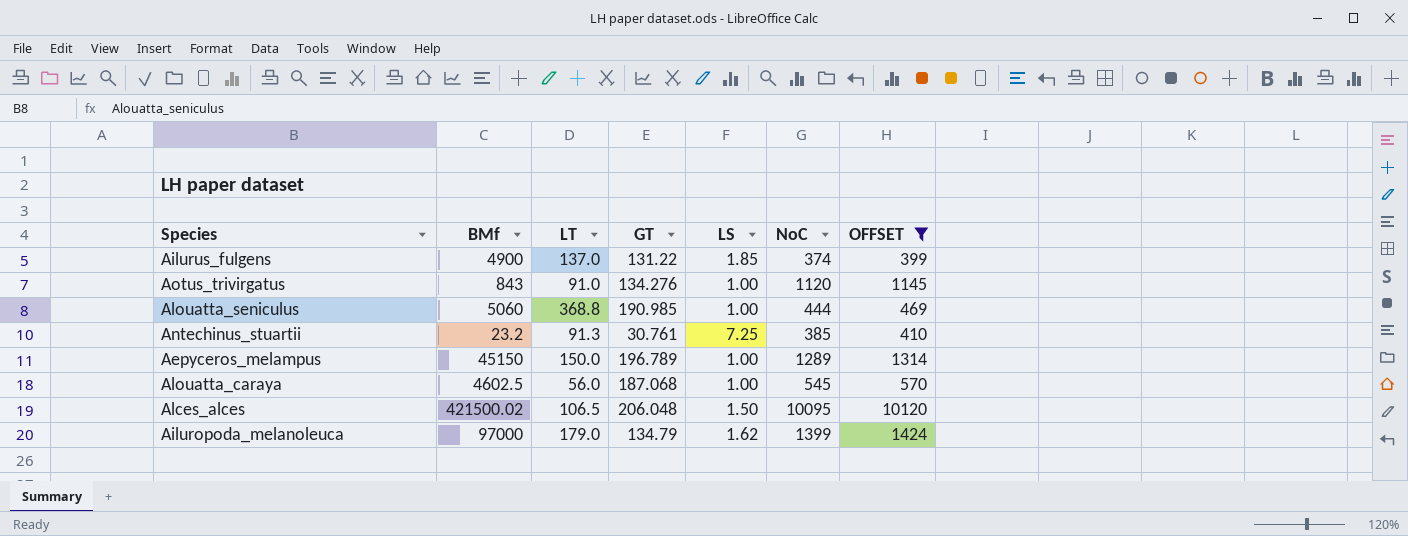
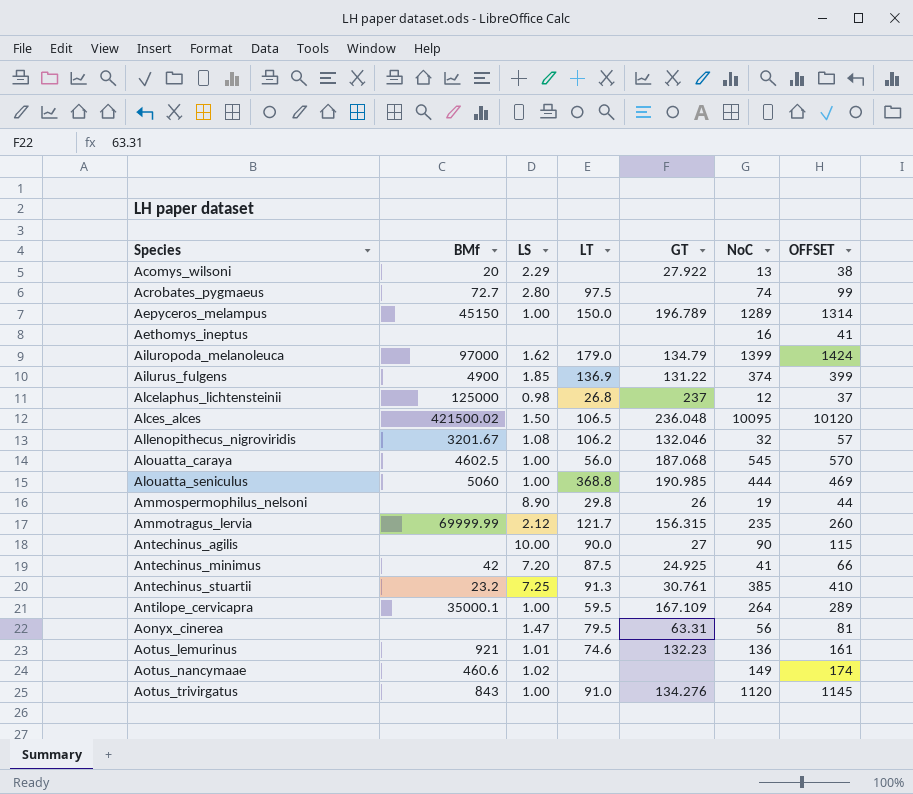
filter: OFFSET >= 399 -> none
row order: none -> Species ascending
column LS | position: 5 -> 3
Ailurus_fulgens | LT: 137.0 -> 136.9
Alces_alces | GT: 206.048 -> 236.048

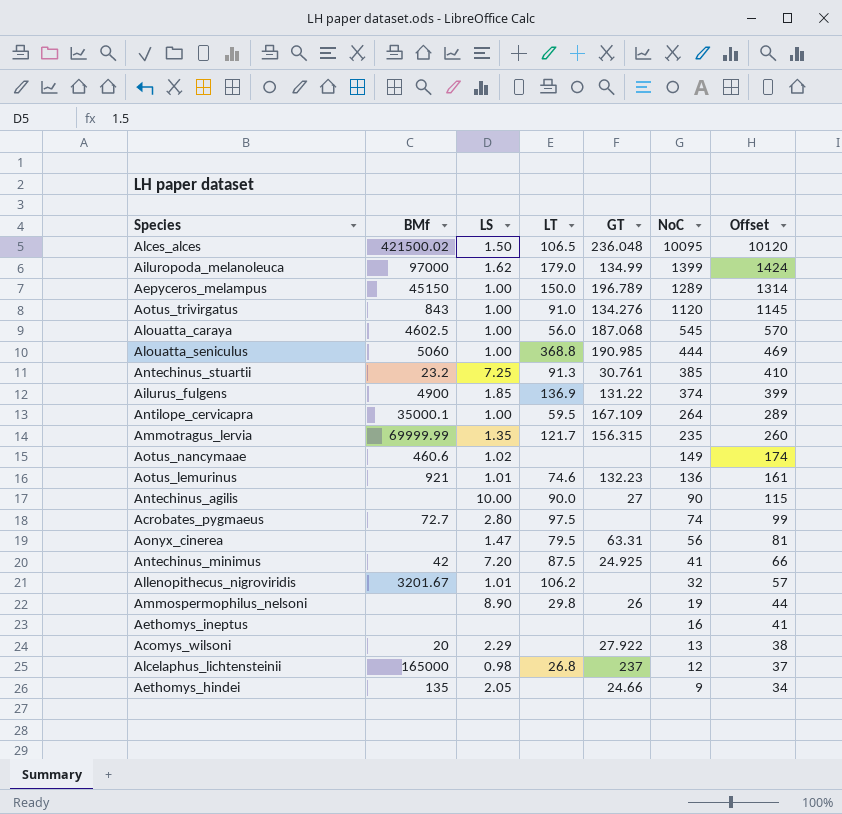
row order: Species ascending -> NoC descending
column name: OFFSET -> Offset
Ailuropoda_melanoleuca | GT: 134.79 -> 134.99
Ammotragus_lervia | LS: 2.12 -> 1.35
Allenopithecus_nigroviridis | LS: 1.08 -> 1.01
Allenopithecus_nigroviridis | GT: 132.046 -> none
Alcelaphus_lichtensteinii | BMf: 125000 -> 165000
row Aethomys_hindei: none -> 135 | 2.05 | none | 24.66 | 9 | 34

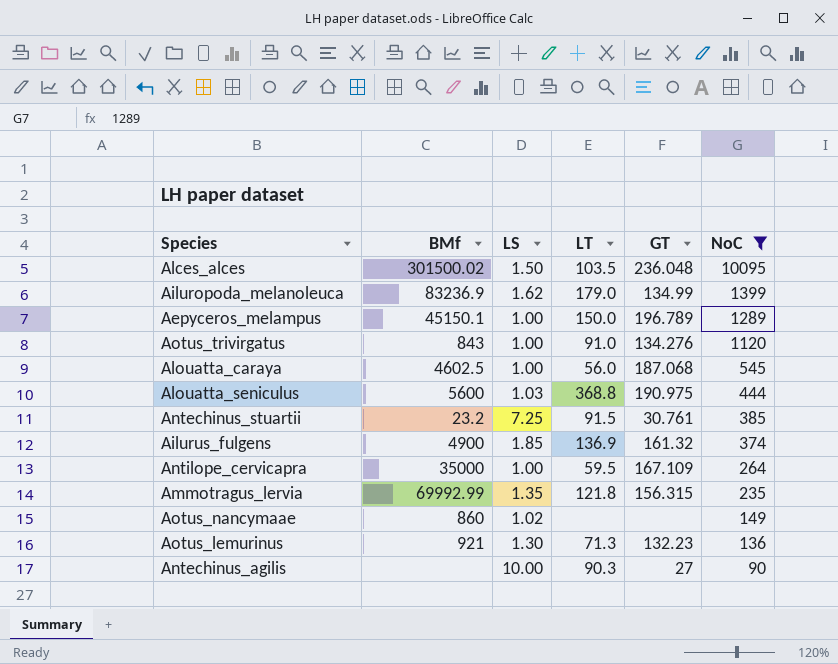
filter: none -> NoC >= 90
column Offset | formula: [NoC] + 25 -> none
Alces_alces | BMf: 421500.02 -> 301500.02
Alces_alces | LT: 106.5 -> 103.5
Ailuropoda_melanoleuca | BMf: 97000 -> 83236.9
Aepyceros_melampus | BMf: 45150 -> 45150.1
Alouatta_seniculus | BMf: 5060 -> 5600
Alouatta_seniculus | LS: 1.00 -> 1.03
Alouatta_seniculus | GT: 190.985 -> 190.975
Antechinus_stuartii | LT: 91.3 -> 91.5
Ailurus_fulgens | GT: 131.22 -> 161.32
Antilope_cervicapra | BMf: 35000.1 -> 35000
Ammotragus_lervia | BMf: 69999.99 -> 69992.99
Ammotragus_lervia | LT: 121.7 -> 121.8
Aotus_nancymaae | BMf: 460.6 -> 860
Aotus_lemurinus | LS: 1.01 -> 1.30
Aotus_lemurinus | LT: 74.6 -> 71.3
Antechinus_agilis | LT: 90.0 -> 90.3

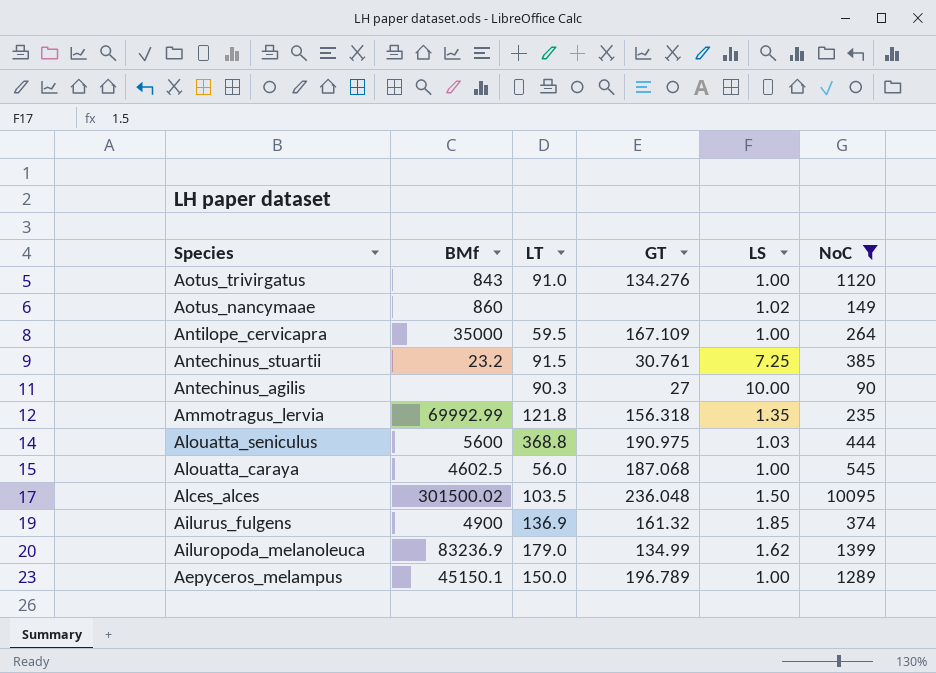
row order: NoC descending -> Species descending
column LS | position: 3 -> 5
row Aotus_lemurinus: 921 | 1.30 | 71.3 | 132.23 | 136 -> none
Ammotragus_lervia | GT: 156.315 -> 156.318

